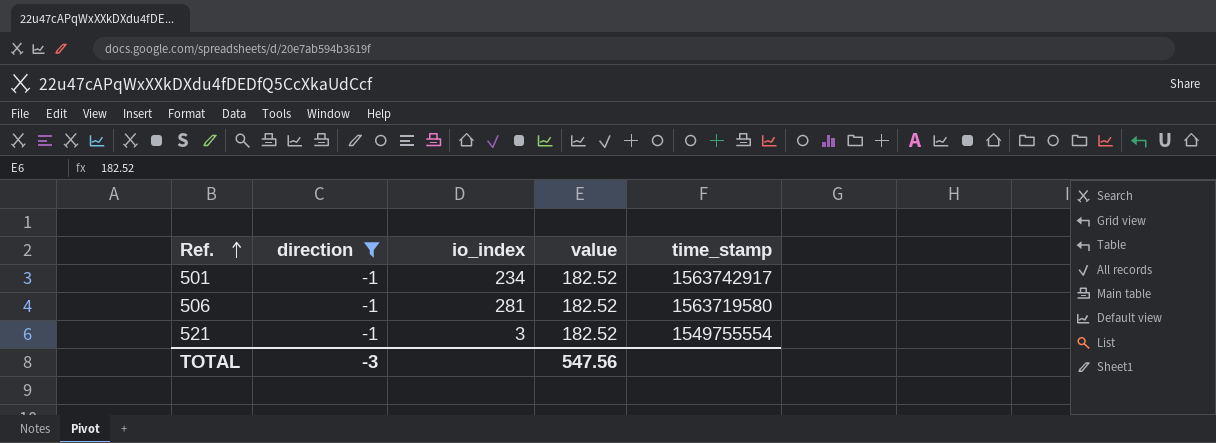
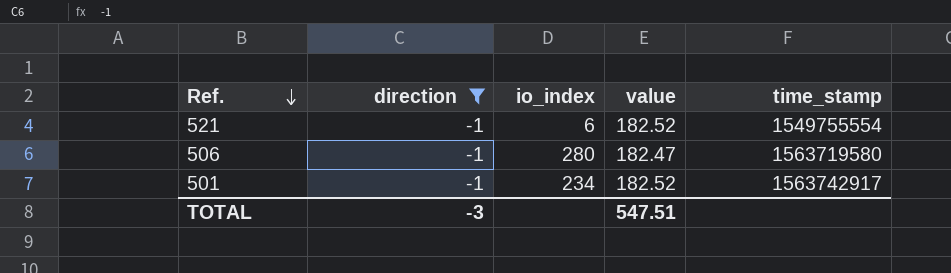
row order: Ref. ascending -> Ref. descending
521 | io_index: 3 -> 6
506 | io_index: 281 -> 280
506 | value: 182.52 -> 182.47
TOTAL | value: 547.56 -> 547.51

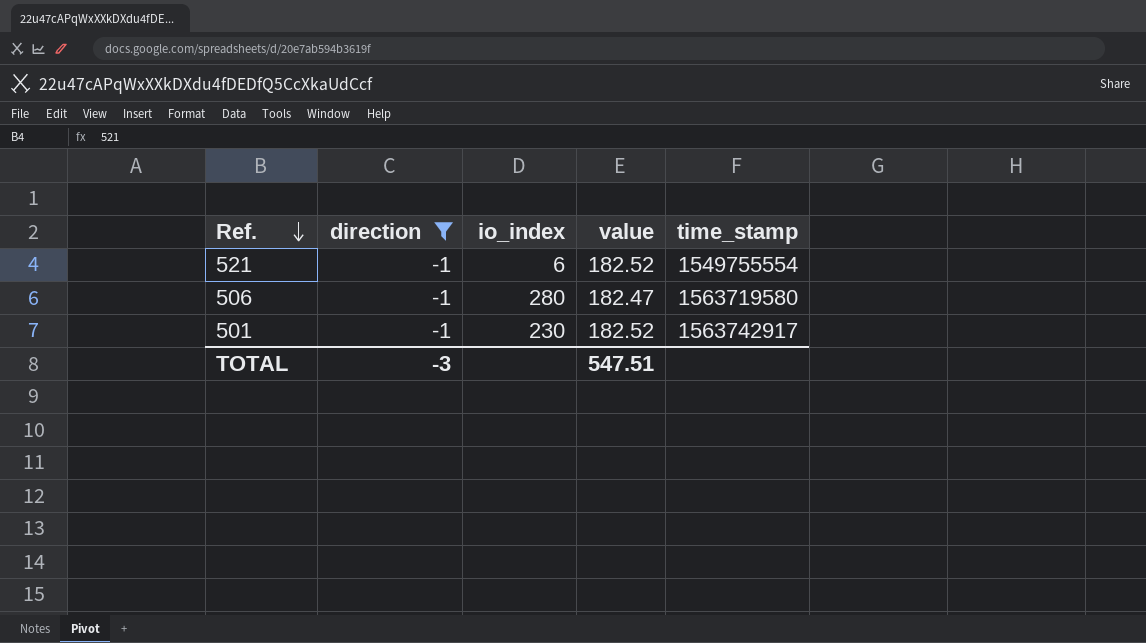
501 | io_index: 234 -> 230

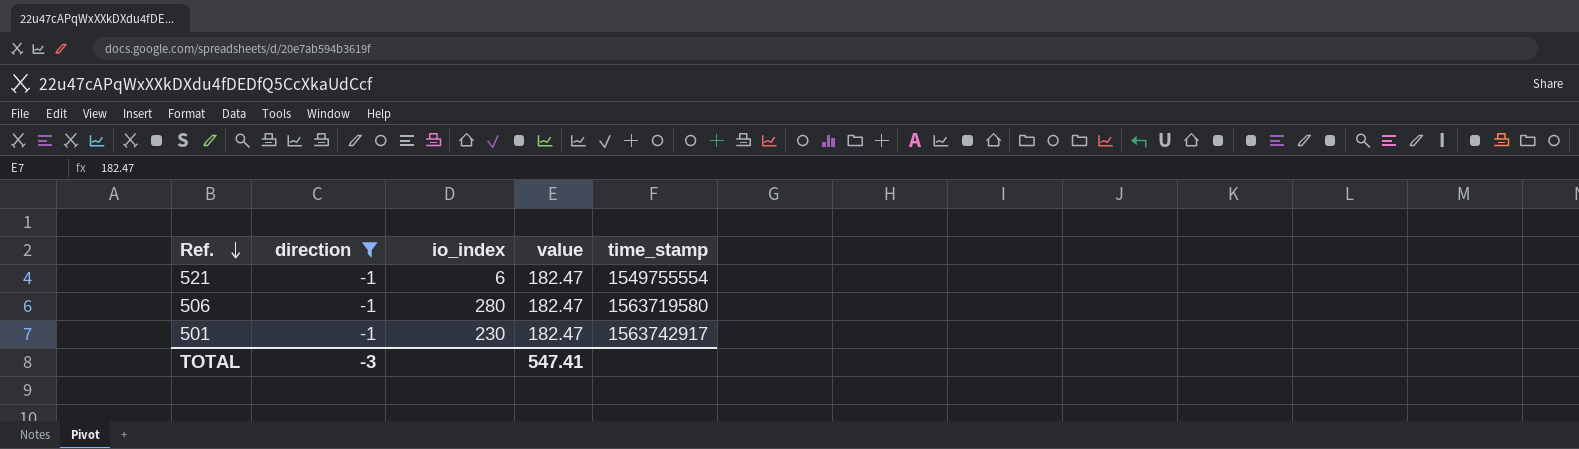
521 | value: 182.52 -> 182.47
501 | value: 182.52 -> 182.47
TOTAL | value: 547.51 -> 547.41

